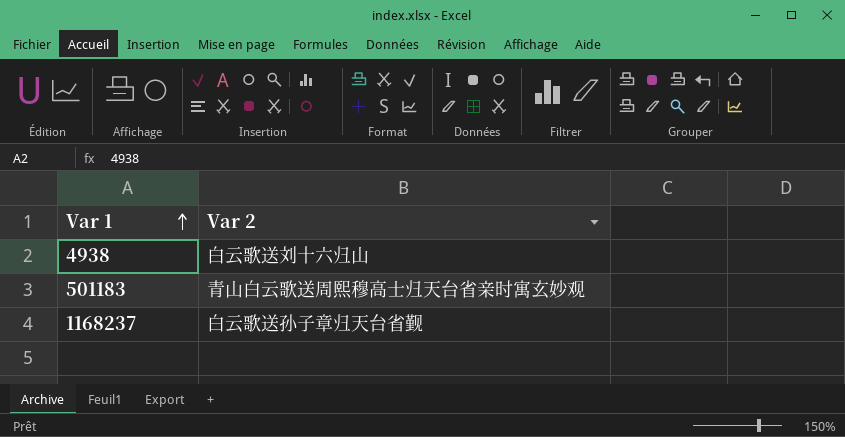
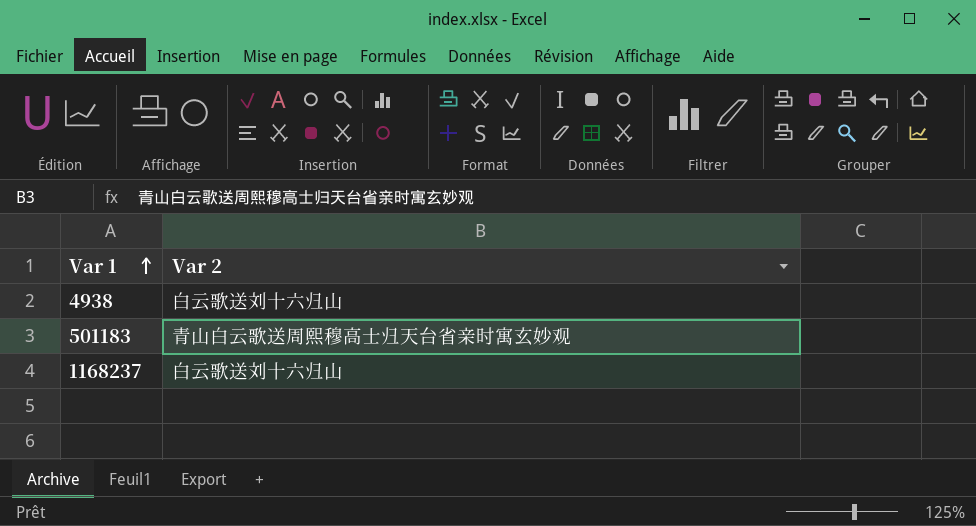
1168237 | Var 2: 白云歌送孙子章归天台省觐 -> 白云歌送刘十六归山

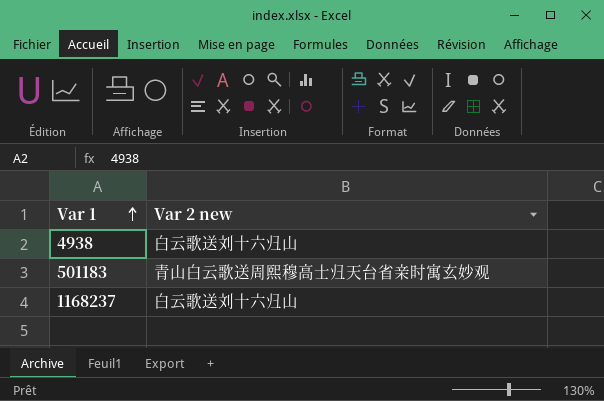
column name: Var 2 -> Var 2 new

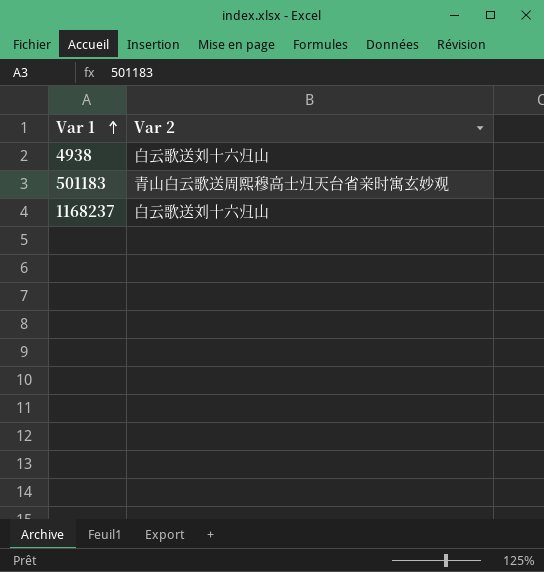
column name: Var 2 new -> Var 2

